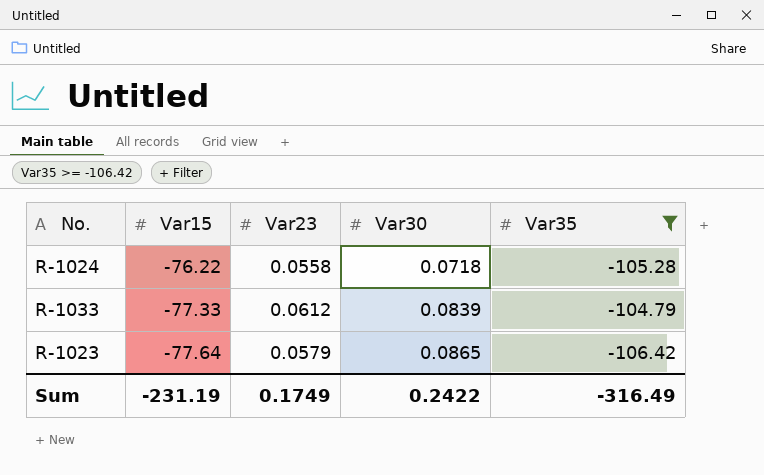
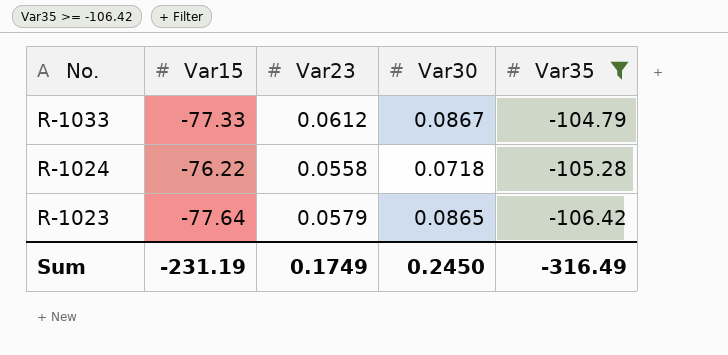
row order: Var15 descending -> No. descending
R-1033 | Var30: 0.0839 -> 0.0867
Sum | Var30: 0.2422 -> 0.2450

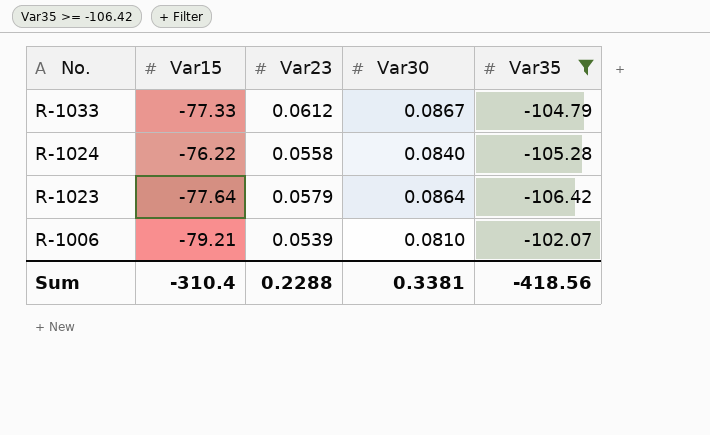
R-1024 | Var30: 0.0718 -> 0.0840
R-1023 | Var30: 0.0865 -> 0.0864
row R-1006: none -> -79.21 | 0.0539 | 0.0810 | -102.07
Sum | Var15: -231.19 -> -310.4
Sum | Var23: 0.1749 -> 0.2288
Sum | Var30: 0.2450 -> 0.3381
Sum | Var35: -316.49 -> -418.56

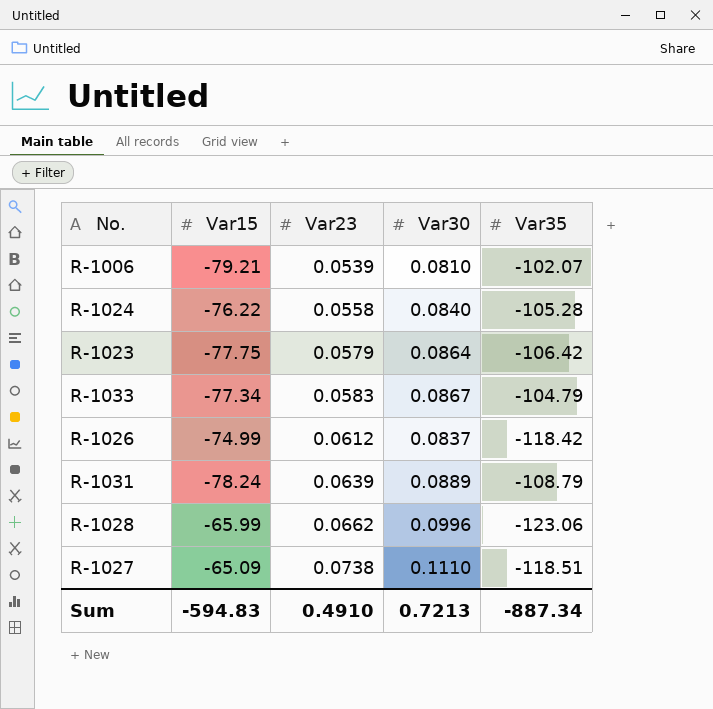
filter: Var35 >= -106.42 -> none
row order: No. descending -> Var23 ascending
R-1023 | Var15: -77.64 -> -77.75
R-1033 | Var15: -77.33 -> -77.34
R-1033 | Var23: 0.0612 -> 0.0583
Sum | Var15: -310.4 -> -594.83
Sum | Var23: 0.2288 -> 0.4910
Sum | Var30: 0.3381 -> 0.7213
Sum | Var35: -418.56 -> -887.34

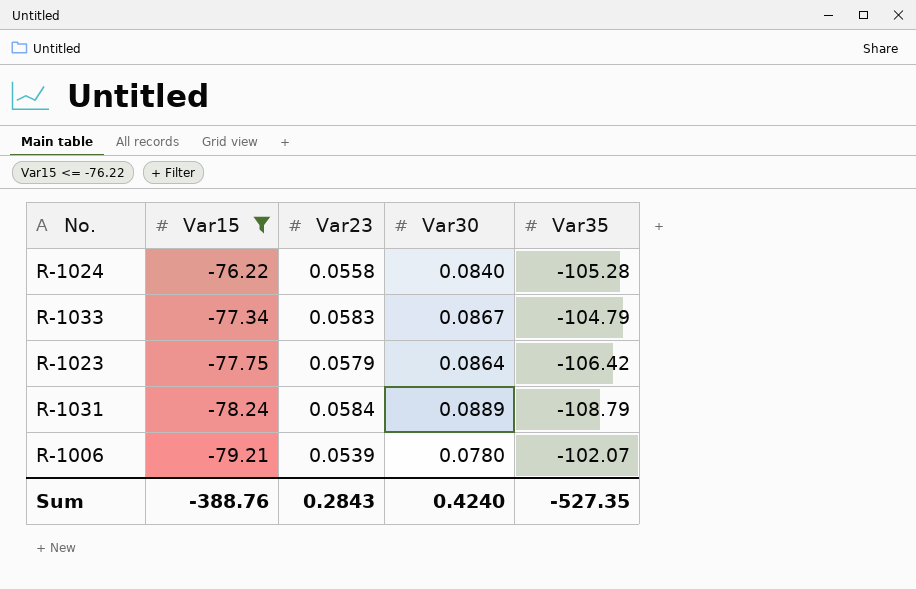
filter: none -> Var15 <= -76.22
row order: Var23 ascending -> Var15 descending
R-1031 | Var23: 0.0639 -> 0.0584
R-1006 | Var30: 0.0810 -> 0.0780
Sum | Var15: -594.83 -> -388.76
Sum | Var23: 0.4910 -> 0.2843
Sum | Var30: 0.7213 -> 0.4240
Sum | Var35: -887.34 -> -527.35

